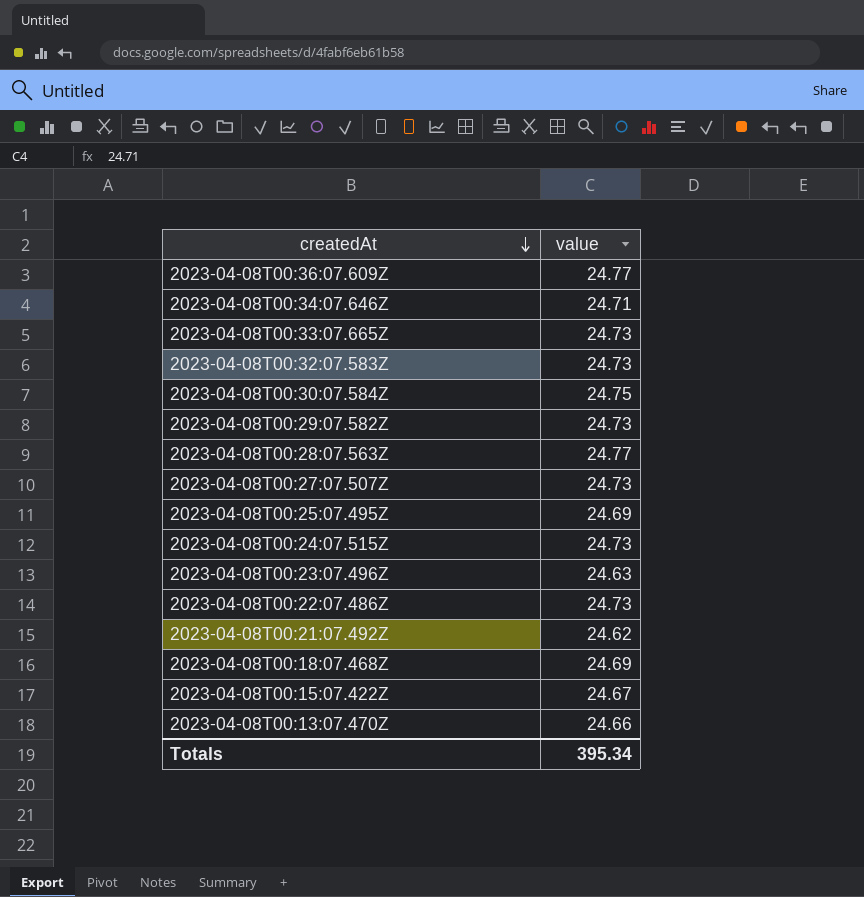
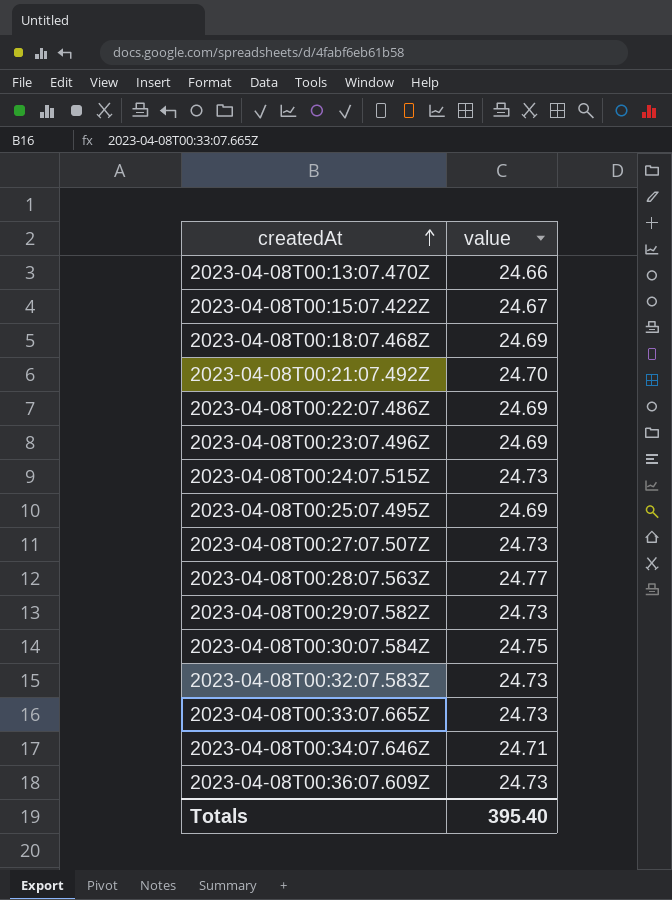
row order: createdAt descending -> createdAt ascending
2023-04-08T00:21:07.492Z | value: 24.62 -> 24.70
2023-04-08T00:22:07.486Z | value: 24.73 -> 24.69
2023-04-08T00:23:07.496Z | value: 24.63 -> 24.69
2023-04-08T00:36:07.609Z | value: 24.77 -> 24.73
Totals | value: 395.34 -> 395.40

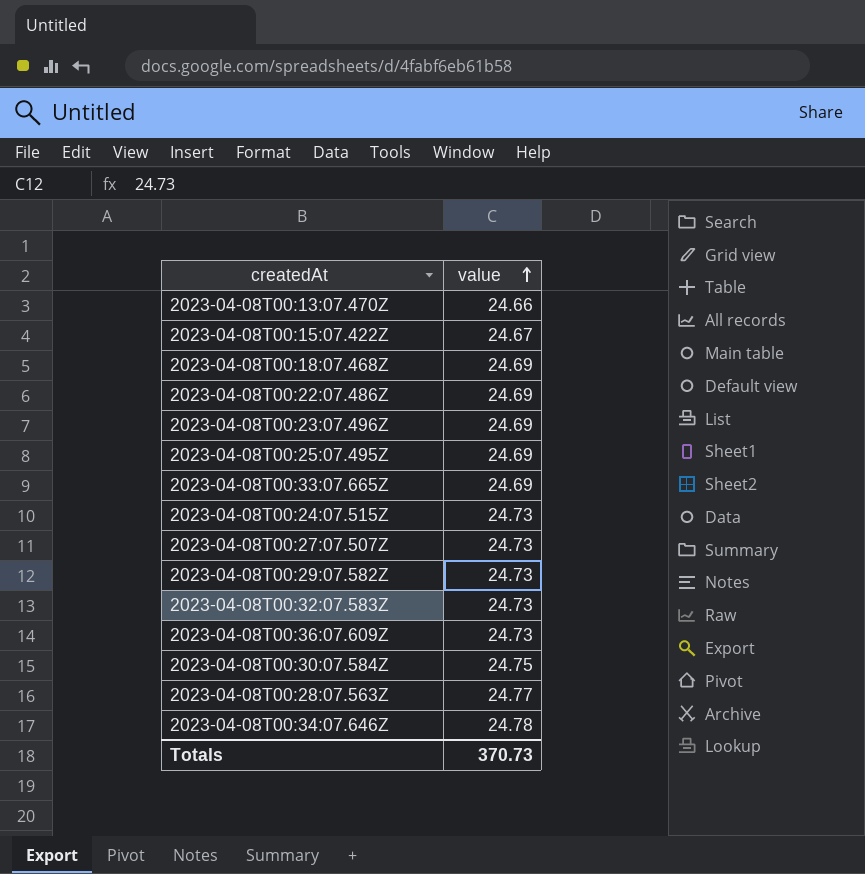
row order: createdAt ascending -> value ascending
row 2023-04-08T00:21:07.492Z: 24.70 -> none
2023-04-08T00:33:07.665Z | value: 24.73 -> 24.69
2023-04-08T00:34:07.646Z | value: 24.71 -> 24.78
Totals | value: 395.40 -> 370.73

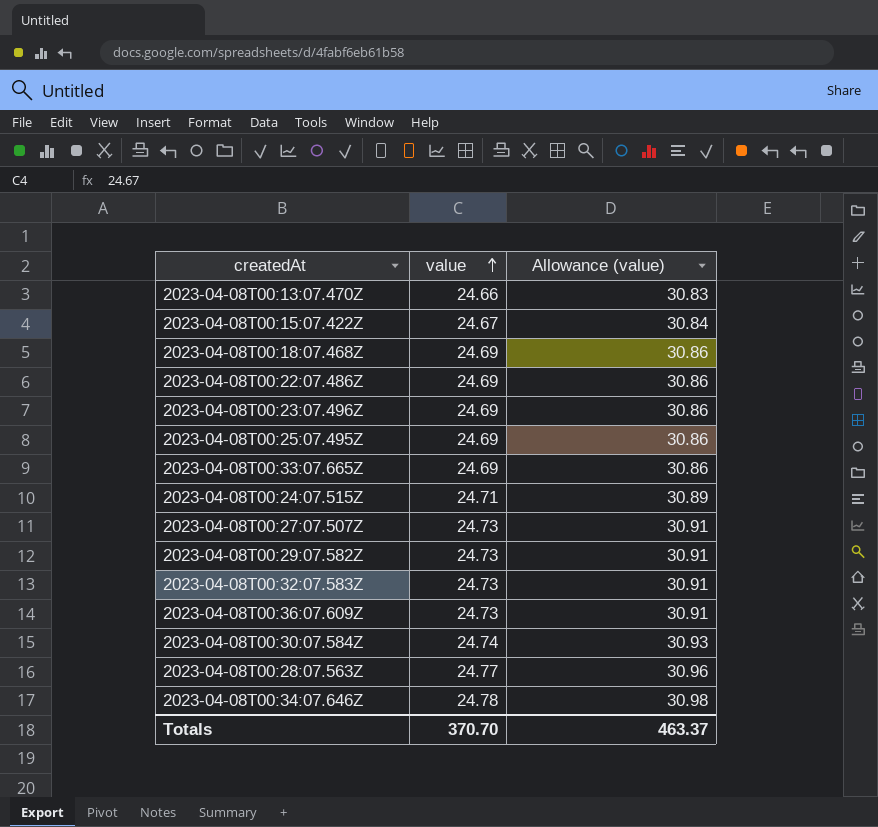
column Allowance (value) | formula: none -> [value] * 1.25
2023-04-08T00:24:07.515Z | value: 24.73 -> 24.71
2023-04-08T00:30:07.584Z | value: 24.75 -> 24.74
Totals | value: 370.73 -> 370.70

